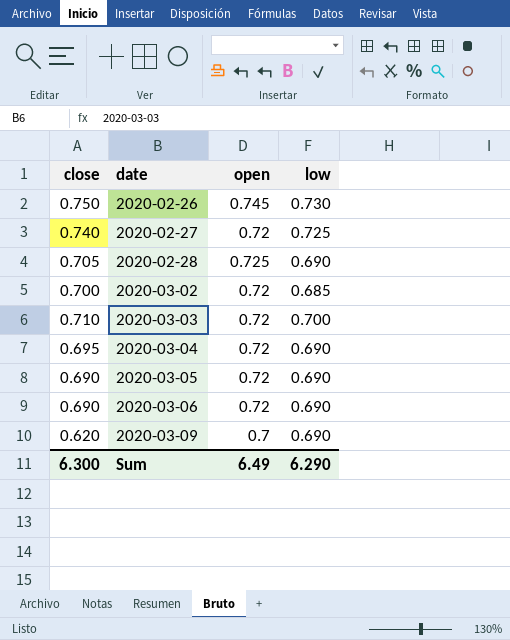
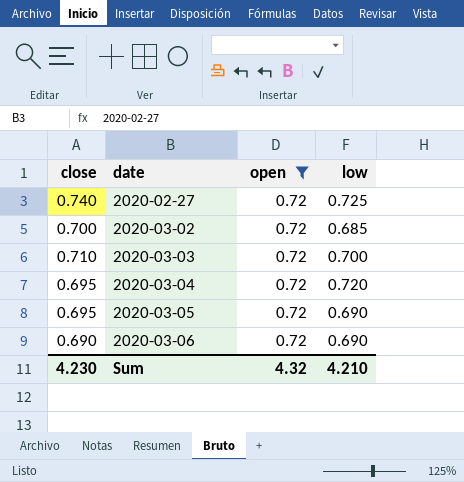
filter: none -> open = 0.72
2020-03-04 | low: 0.690 -> 0.720
2020-03-05 | close: 0.690 -> 0.695
Sum | close: 6.300 -> 4.230
Sum | open: 6.49 -> 4.32
Sum | low: 6.290 -> 4.210

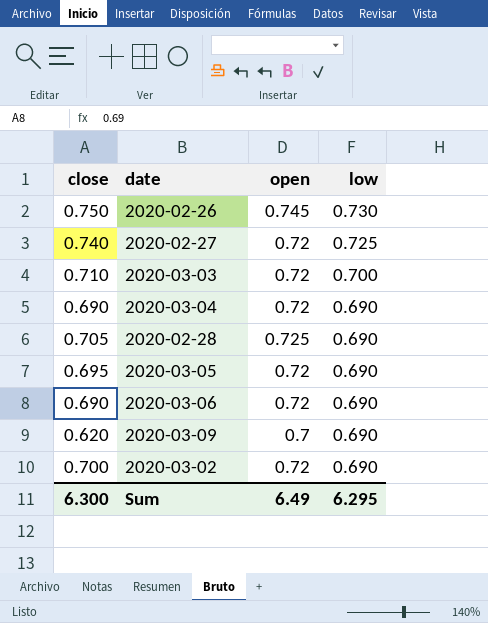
filter: open = 0.72 -> none
row order: date ascending -> low descending
2020-03-04 | close: 0.695 -> 0.690
2020-03-04 | low: 0.720 -> 0.690
2020-03-02 | low: 0.685 -> 0.690
Sum | close: 4.230 -> 6.300
Sum | open: 4.32 -> 6.49
Sum | low: 4.210 -> 6.295

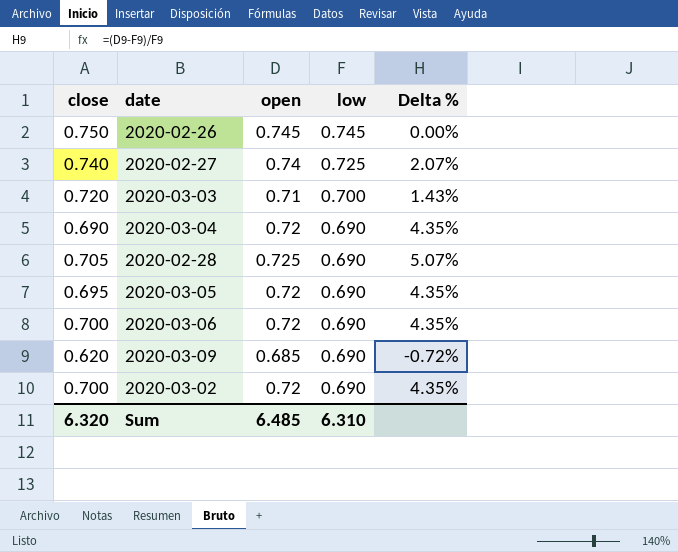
column Delta % | formula: none -> ([open] - [low]) / [low]
2020-02-26 | low: 0.730 -> 0.745
2020-02-27 | open: 0.72 -> 0.74
2020-03-03 | close: 0.710 -> 0.720
2020-03-03 | open: 0.72 -> 0.71
2020-03-06 | close: 0.690 -> 0.700
2020-03-09 | open: 0.7 -> 0.685
Sum | close: 6.300 -> 6.320
Sum | open: 6.49 -> 6.485
Sum | low: 6.295 -> 6.310

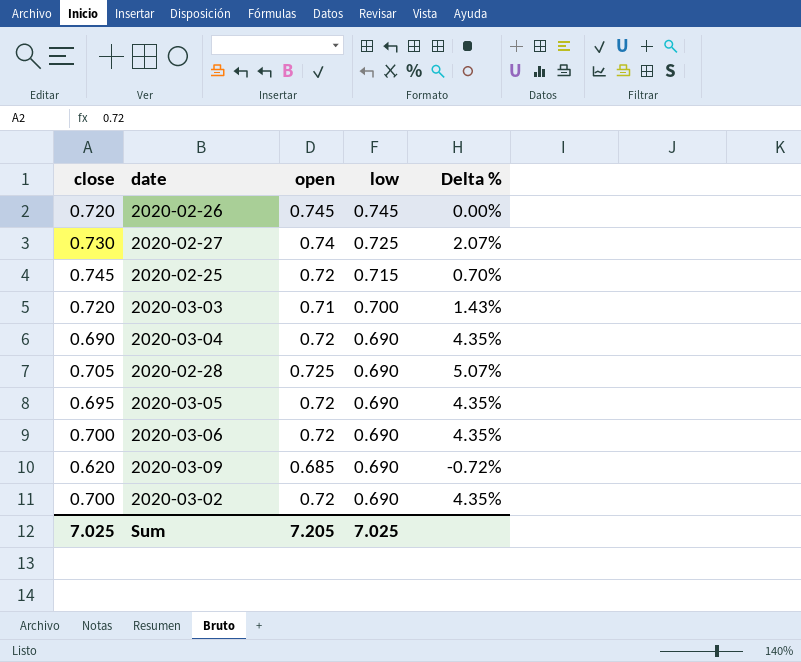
2020-02-26 | close: 0.750 -> 0.720
2020-02-27 | close: 0.740 -> 0.730
row 2020-02-25: none -> 0.745 | 0.72 | 0.715 | 0.70%
Sum | close: 6.320 -> 7.025
Sum | open: 6.485 -> 7.205
Sum | low: 6.310 -> 7.025

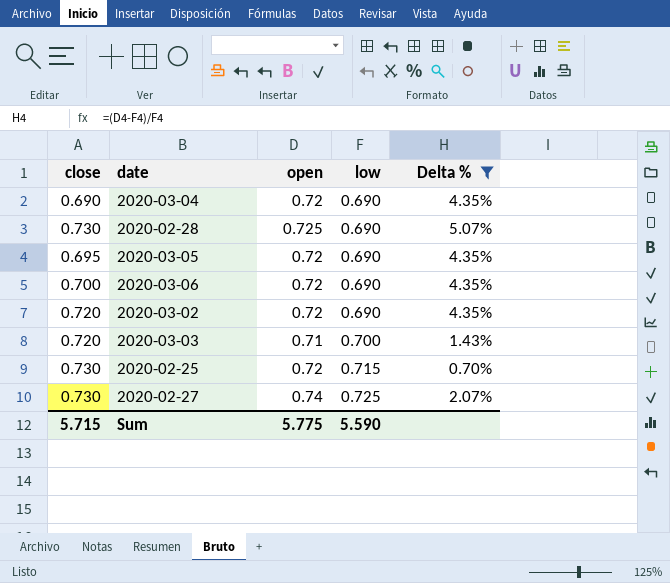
filter: none -> Delta % >= 0.70%
row order: low descending -> low ascending
2020-02-28 | close: 0.705 -> 0.730
2020-03-02 | close: 0.700 -> 0.720
2020-02-25 | close: 0.745 -> 0.730
Sum | close: 7.025 -> 5.715
Sum | open: 7.205 -> 5.775
Sum | low: 7.025 -> 5.590

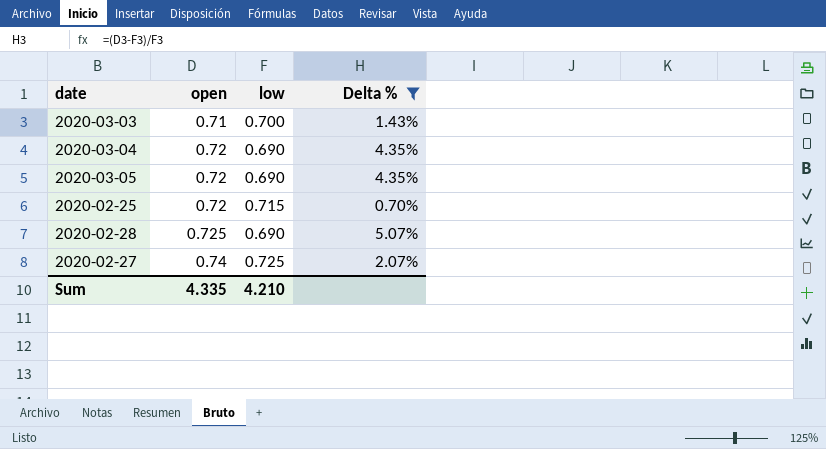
row order: low ascending -> open ascending
column close | position: 1 -> none
row 2020-03-06: 0.700 | 0.72 | 0.690 | 4.35% -> none
row 2020-03-02: 0.720 | 0.72 | 0.690 | 4.35% -> none
Sum | open: 5.775 -> 4.335
Sum | low: 5.590 -> 4.210

